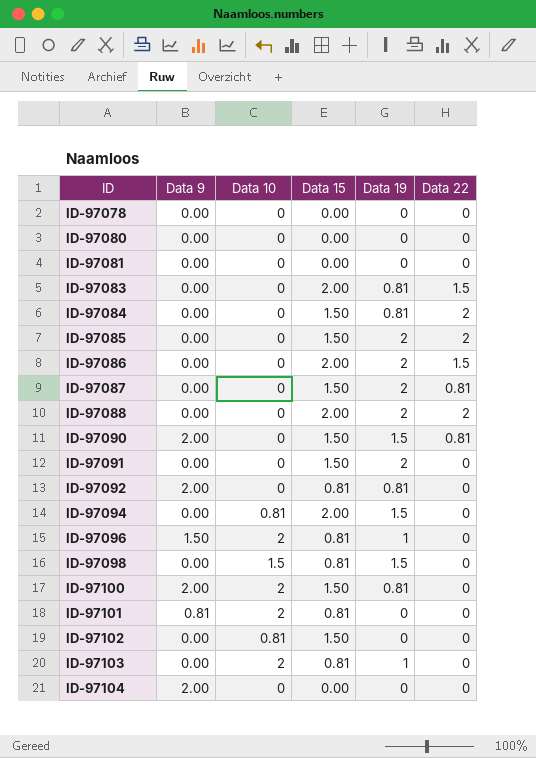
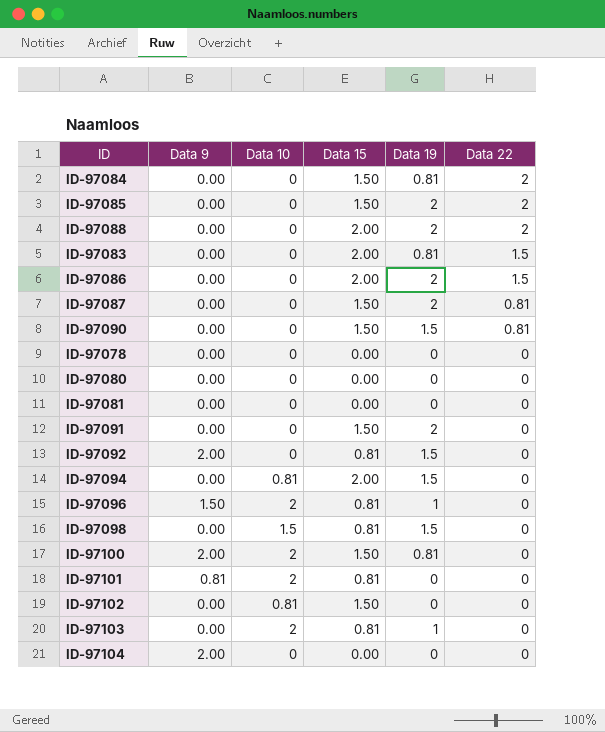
row order: ID ascending -> Data 22 descending
ID-97090 | Data 9: 2.00 -> 0.00
ID-97092 | Data 19: 0.81 -> 1.5

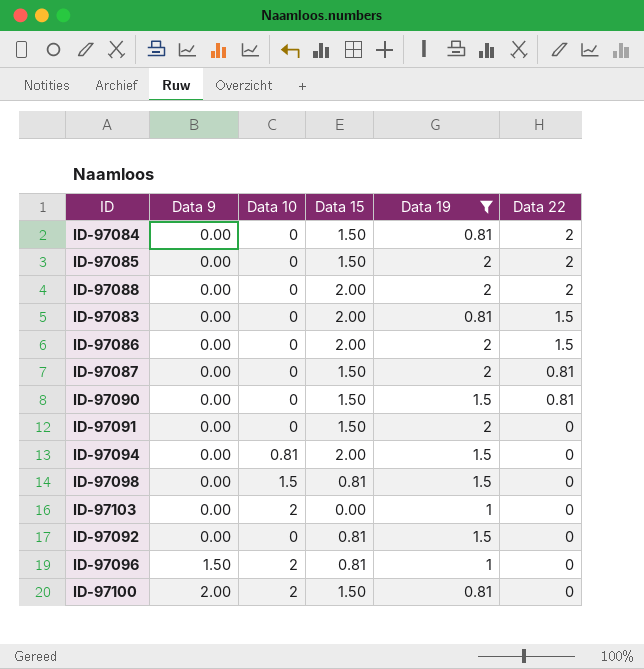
filter: none -> Data 19 != 0
row order: Data 22 descending -> Data 9 ascending
ID-97103 | Data 15: 0.81 -> 0.00
ID-97092 | Data 9: 2.00 -> 0.00

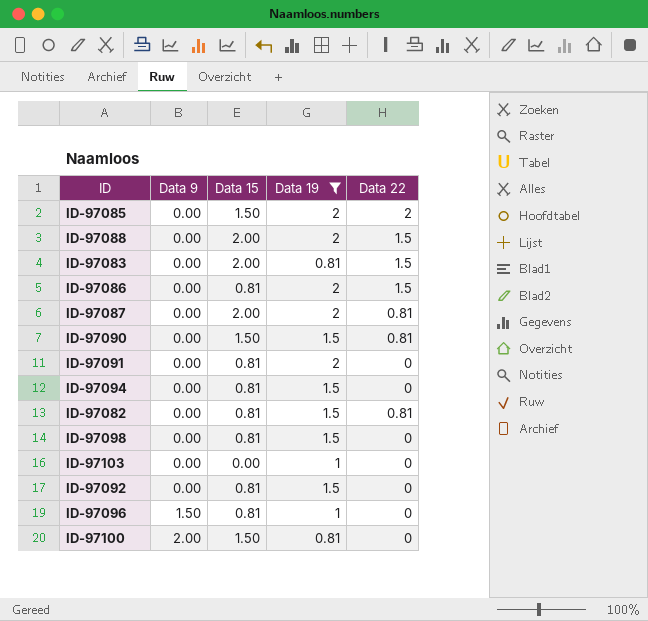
column Data 10 | position: 3 -> none
row ID-97084: 0.00 | 0 | 1.50 | 0.81 | 2 -> none
ID-97088 | Data 22: 2 -> 1.5
ID-97086 | Data 15: 2.00 -> 0.81
ID-97087 | Data 15: 1.50 -> 2.00
ID-97091 | Data 15: 1.50 -> 0.81
ID-97094 | Data 15: 2.00 -> 0.81
row ID-97082: none -> 0.00 | 0.81 | 1.5 | 0.81

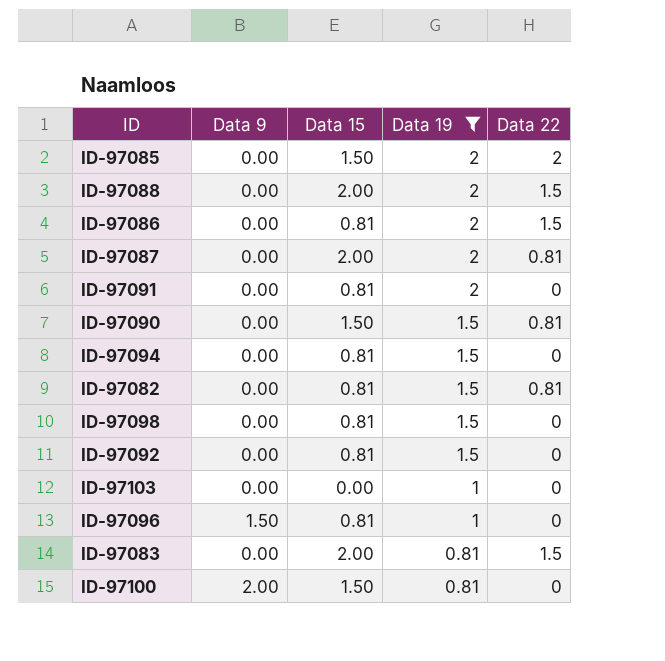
row order: Data 9 ascending -> Data 19 descending

